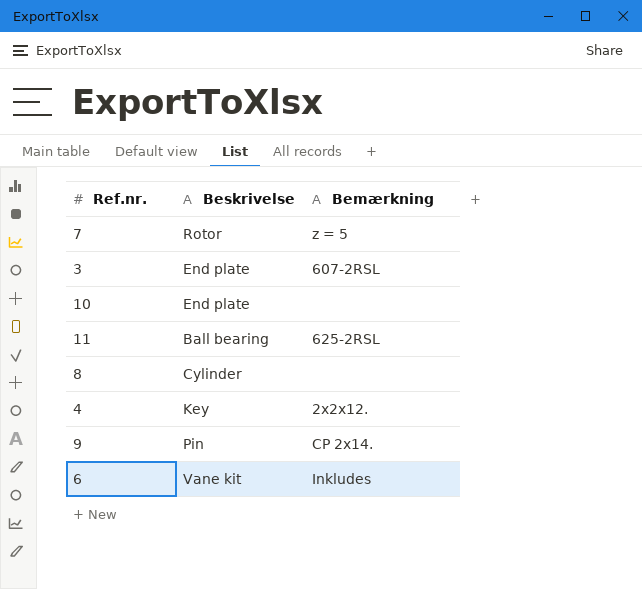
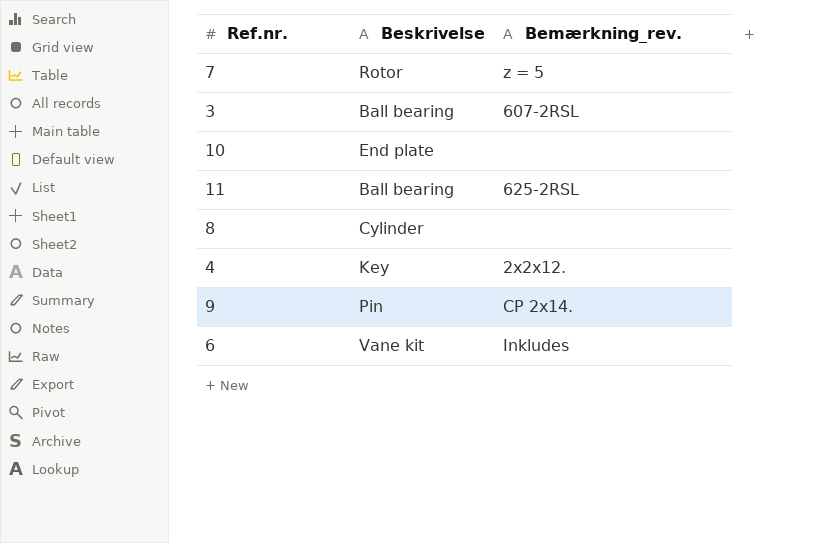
column name: Bemærkning -> Bemærkning_rev.
3 | Beskrivelse: End plate -> Ball bearing

